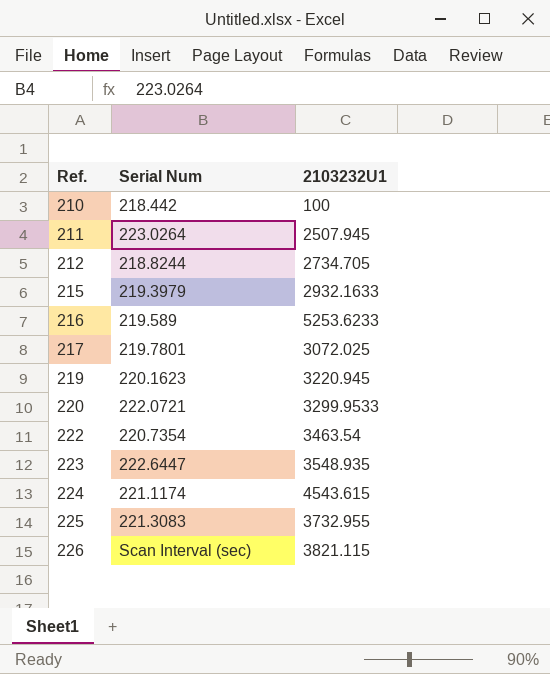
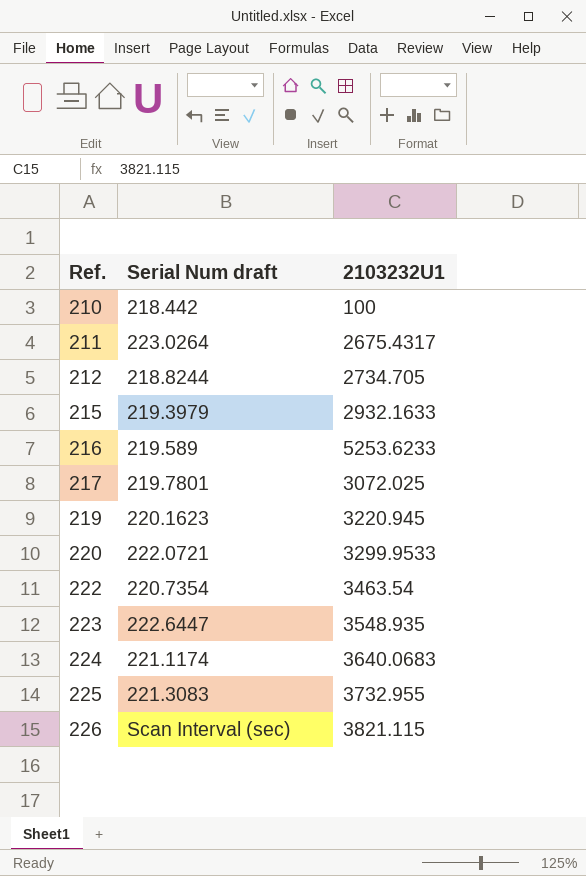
column name: Serial Num -> Serial Num draft
211 | 2103232U1: 2507.945 -> 2675.4317
224 | 2103232U1: 4543.615 -> 3640.0683

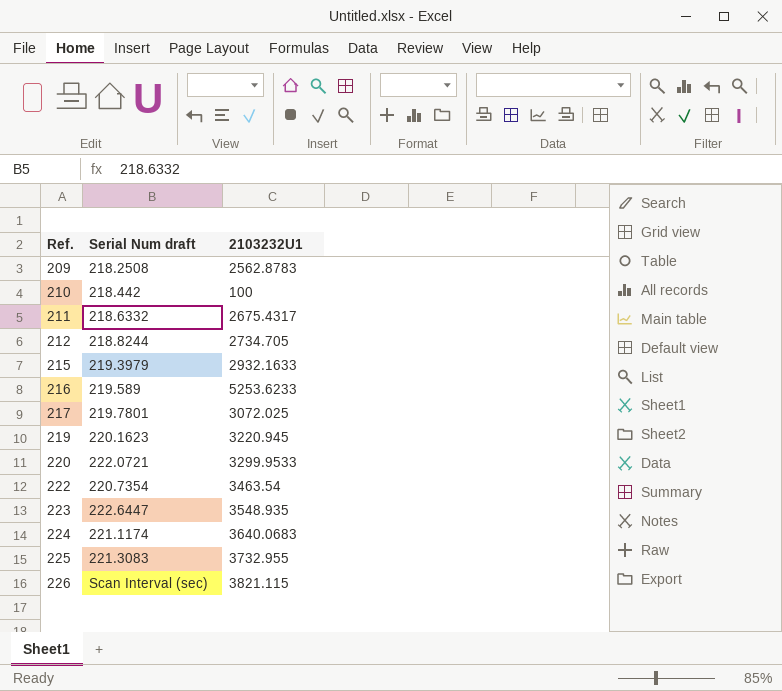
row 209: none -> 218.2508 | 2562.8783
211 | Serial Num draft: 223.0264 -> 218.6332

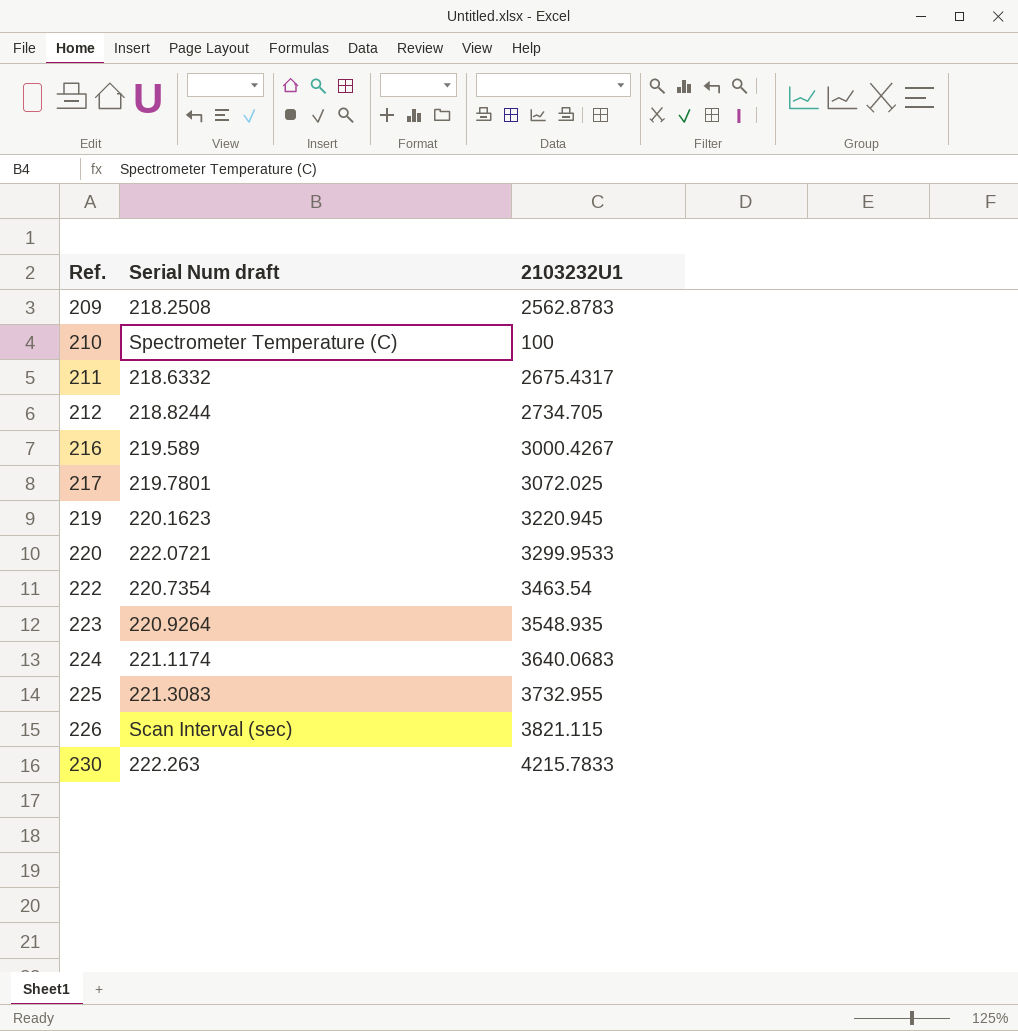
row 215: 219.3979 | 2932.1633 -> none
210 | Serial Num draft: 218.442 -> Spectrometer Temperature (C)
216 | 2103232U1: 5253.6233 -> 3000.4267
223 | Serial Num draft: 222.6447 -> 220.9264
row 230: none -> 222.263 | 4215.7833

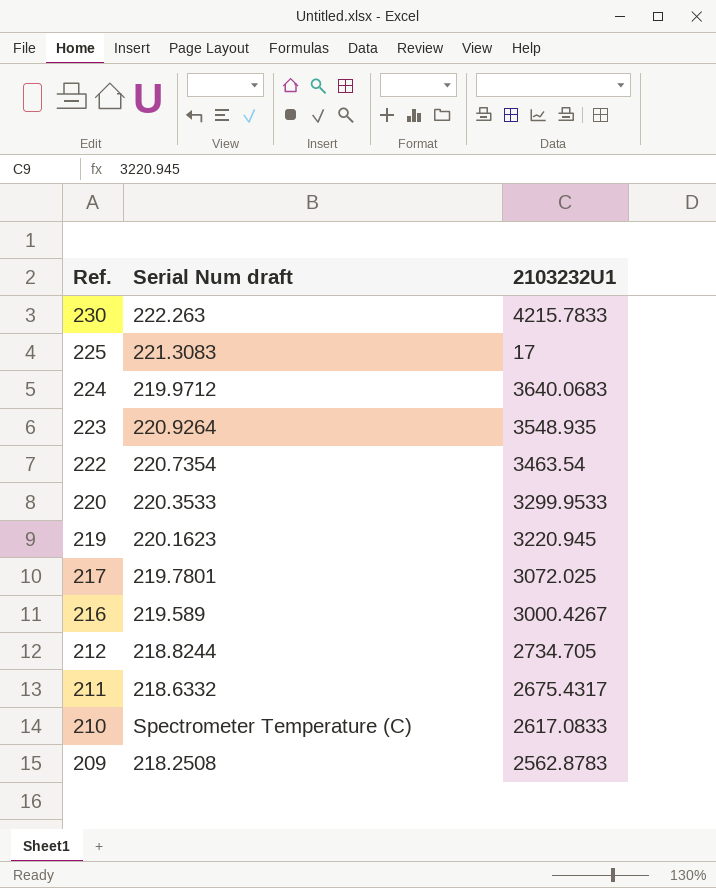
row order: Ref. ascending -> Ref. descending
row 226: Scan Interval (sec) | 3821.115 -> none
225 | 2103232U1: 3732.955 -> 17
224 | Serial Num draft: 221.1174 -> 219.9712
220 | Serial Num draft: 222.0721 -> 220.3533
210 | 2103232U1: 100 -> 2617.0833

